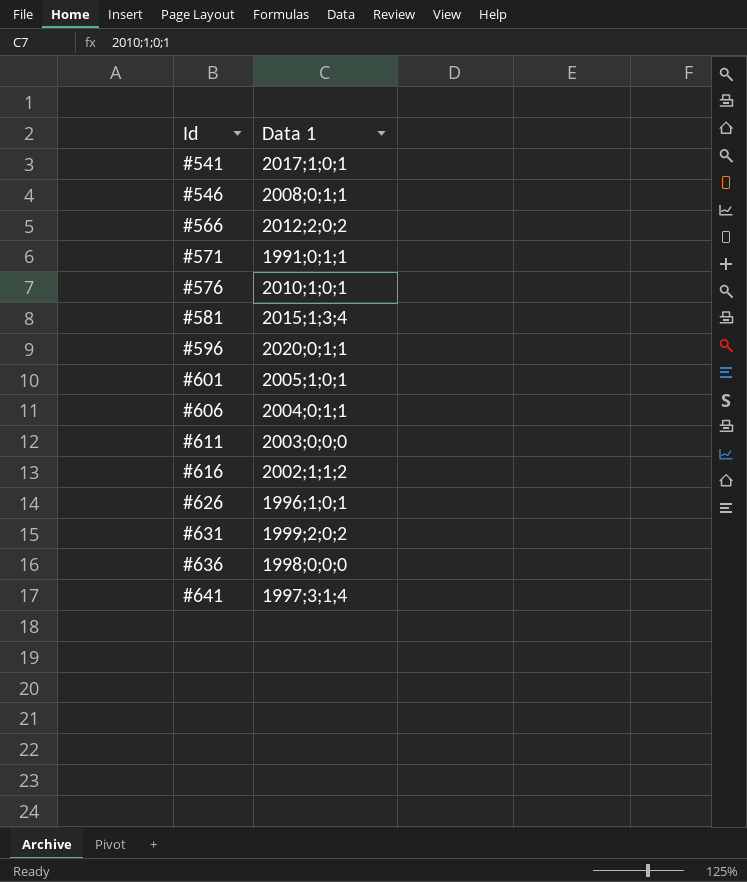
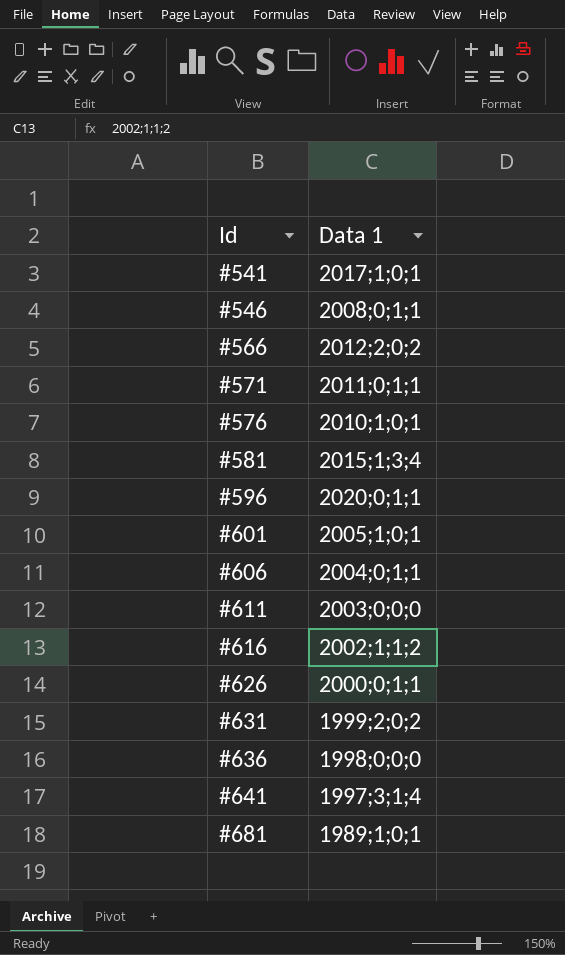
#571 | Data 1: 1991;0;1;1 -> 2011;0;1;1
#626 | Data 1: 1996;1;0;1 -> 2000;0;1;1
row #681: none -> 1989;1;0;1

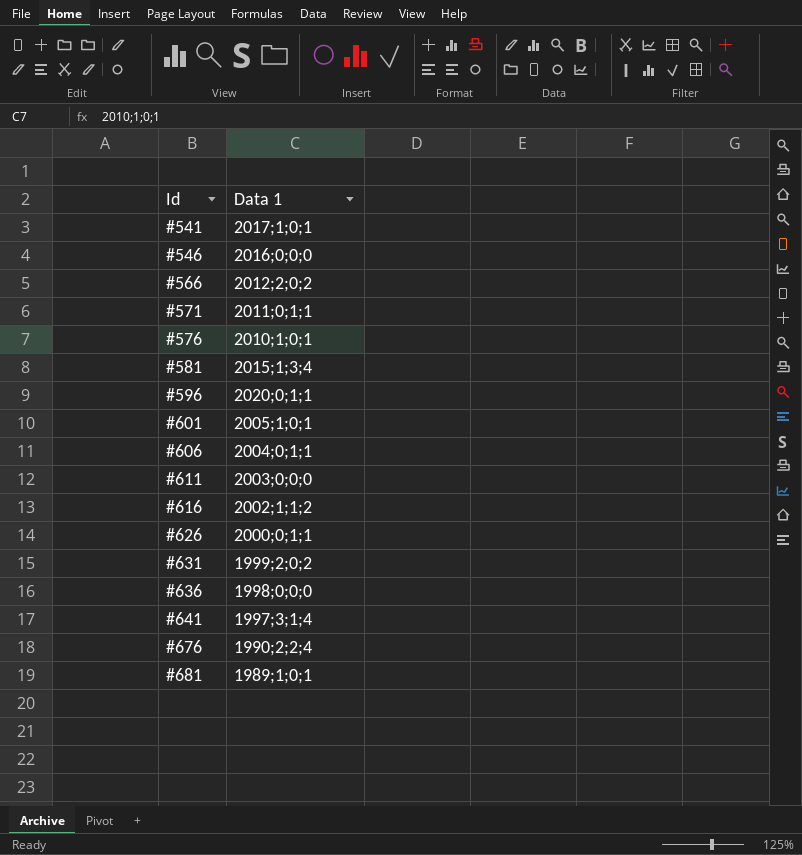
#546 | Data 1: 2008;0;1;1 -> 2016;0;0;0
row #676: none -> 1990;2;2;4

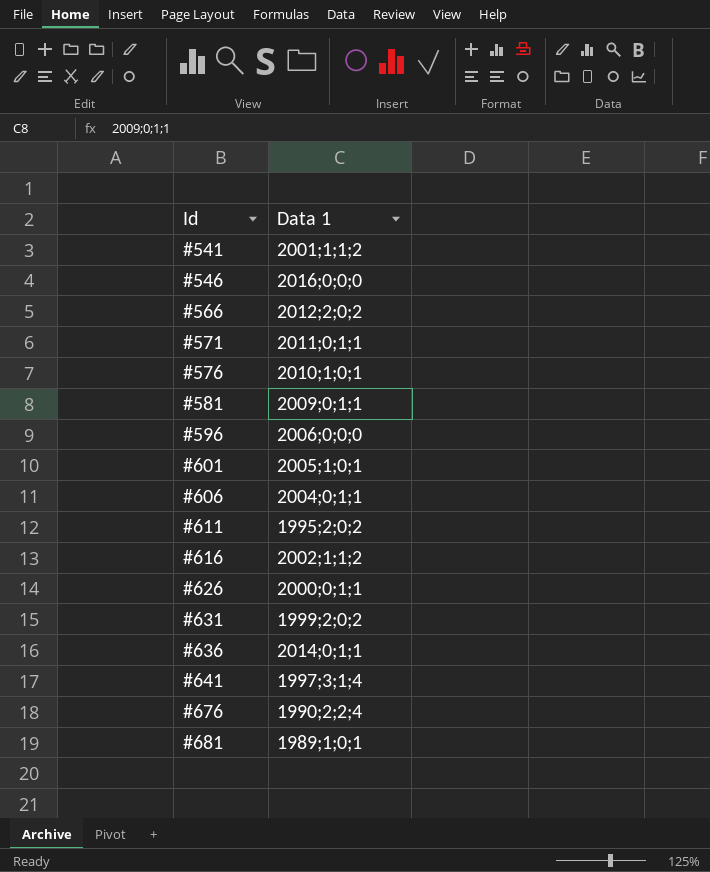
#541 | Data 1: 2017;1;0;1 -> 2001;1;1;2
#581 | Data 1: 2015;1;3;4 -> 2009;0;1;1
#596 | Data 1: 2020;0;1;1 -> 2006;0;0;0
#611 | Data 1: 2003;0;0;0 -> 1995;2;0;2
#636 | Data 1: 1998;0;0;0 -> 2014;0;1;1

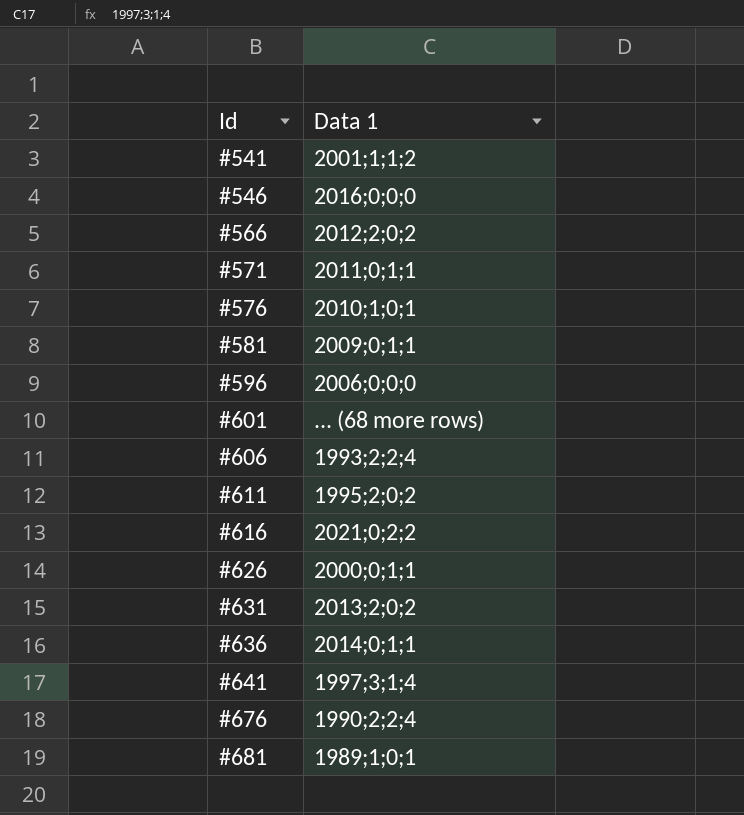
#601 | Data 1: 2005;1;0;1 -> ... (68 more rows)
#606 | Data 1: 2004;0;1;1 -> 1993;2;2;4
#616 | Data 1: 2002;1;1;2 -> 2021;0;2;2
#631 | Data 1: 1999;2;0;2 -> 2013;2;0;2

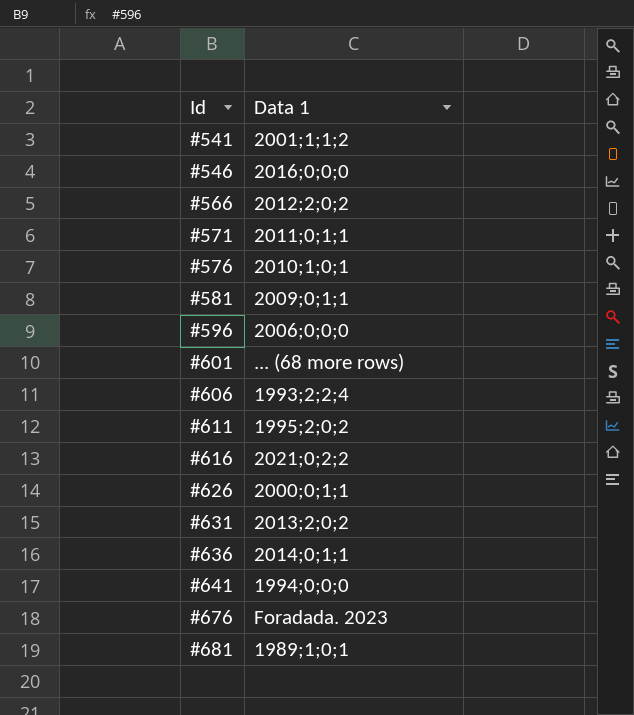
#641 | Data 1: 1997;3;1;4 -> 1994;0;0;0
#676 | Data 1: 1990;2;2;4 -> Foradada. 2023

